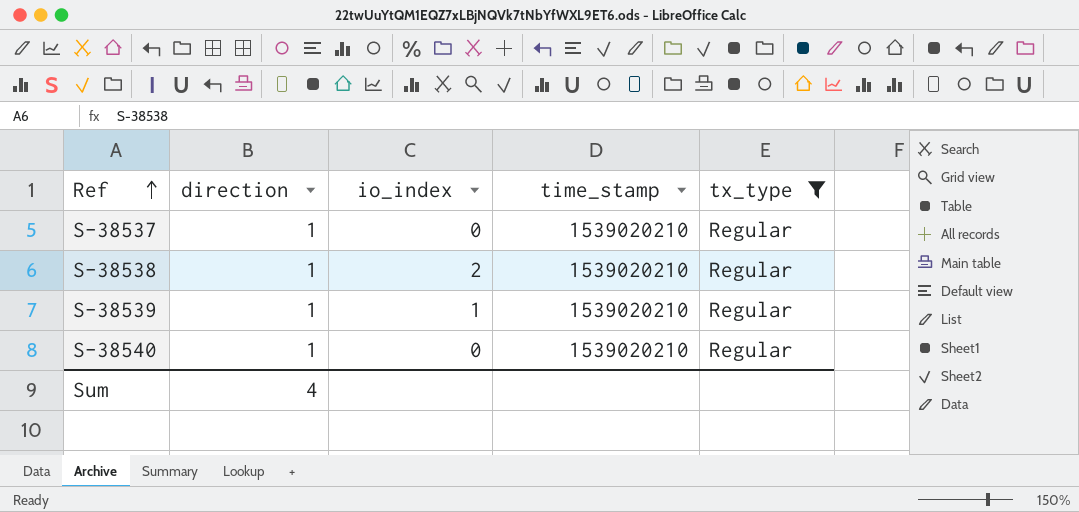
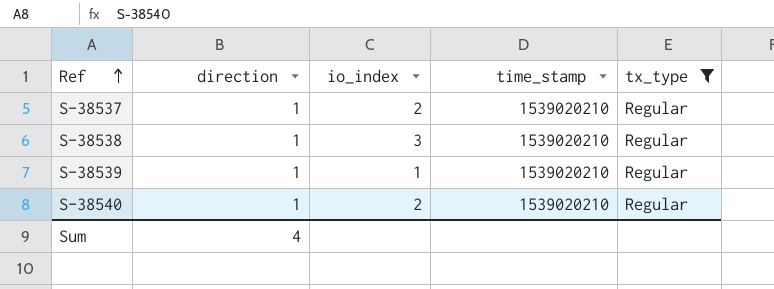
S-38537 | io_index: 0 -> 2
S-38538 | io_index: 2 -> 3
S-38540 | io_index: 0 -> 2

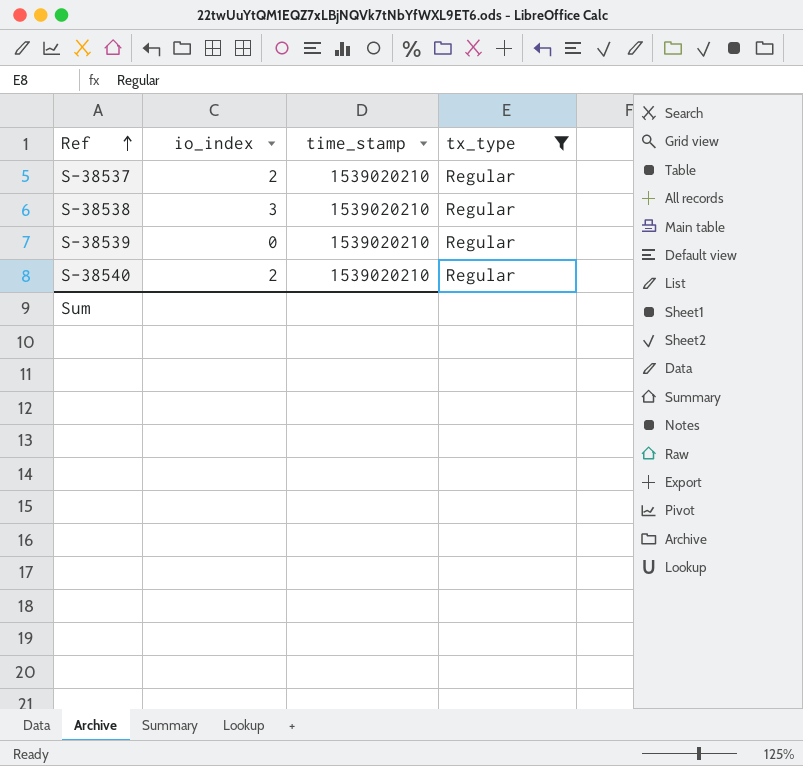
column direction | position: 2 -> none
S-38539 | io_index: 1 -> 0

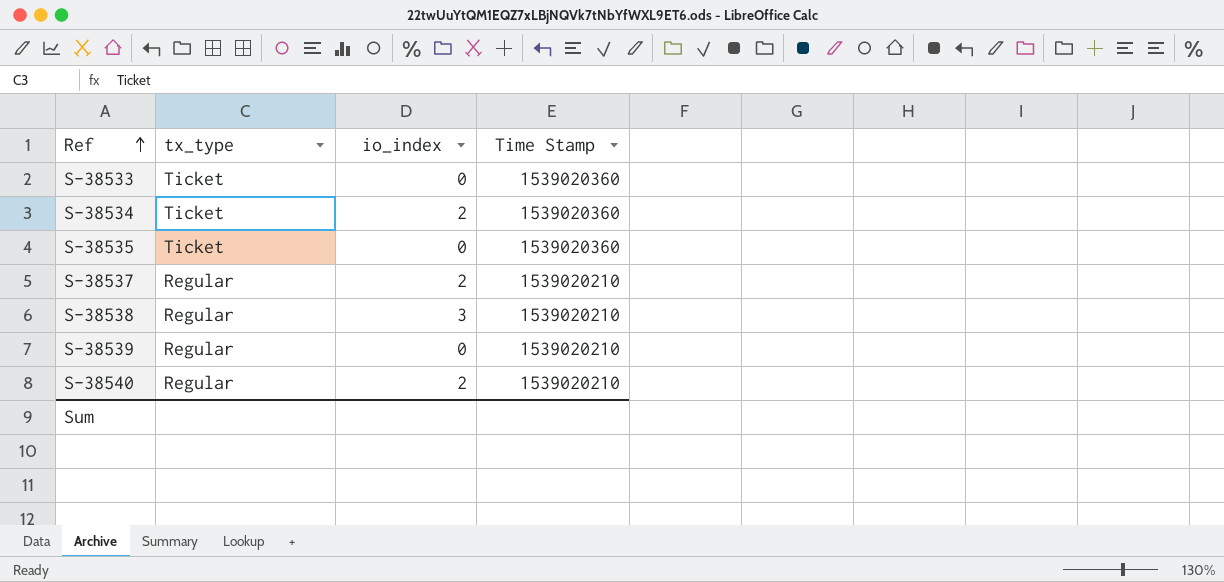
filter: tx_type = Regular -> none
column tx_type | position: 4 -> 2
column name: time_stamp -> Time Stamp

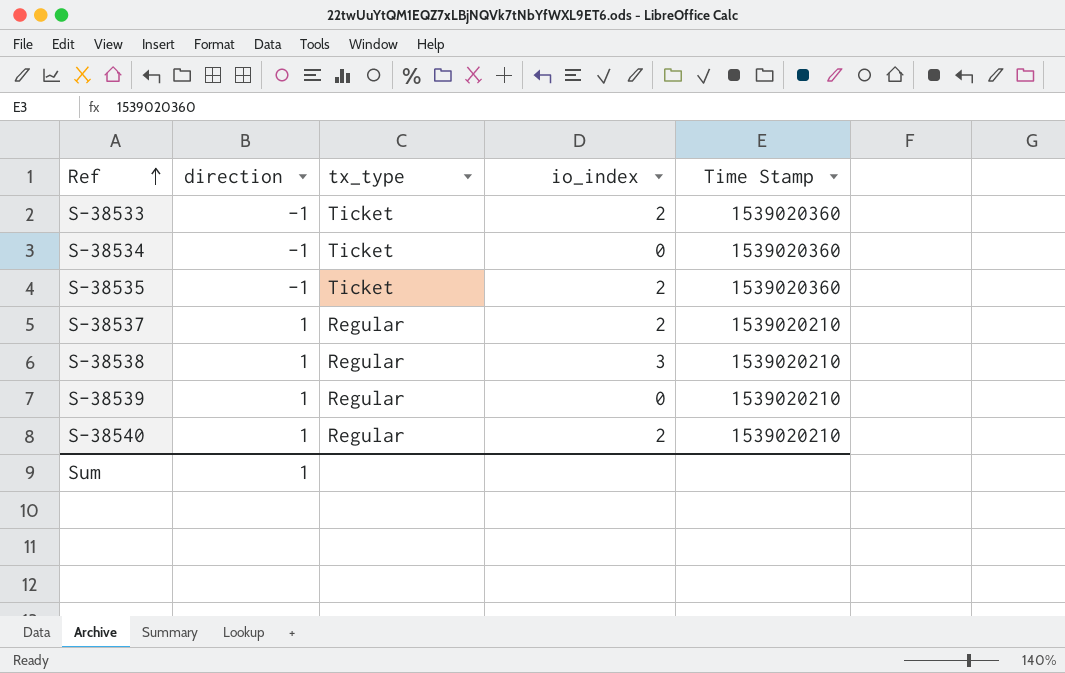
column direction | position: none -> 2
S-38533 | io_index: 0 -> 2
S-38534 | io_index: 2 -> 0
S-38535 | io_index: 0 -> 2

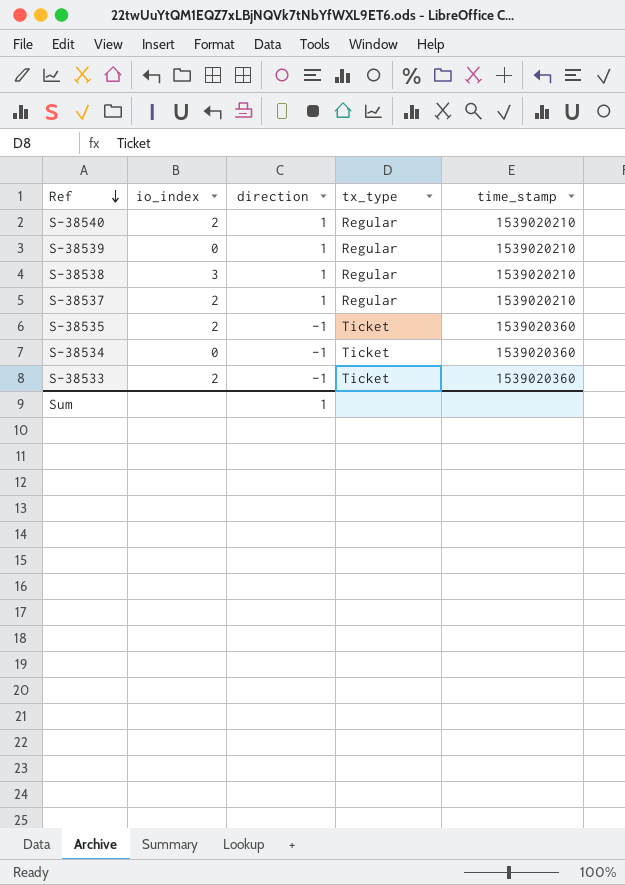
row order: Ref ascending -> Ref descending
column io_index | position: 4 -> 2
column name: Time Stamp -> time_stamp

